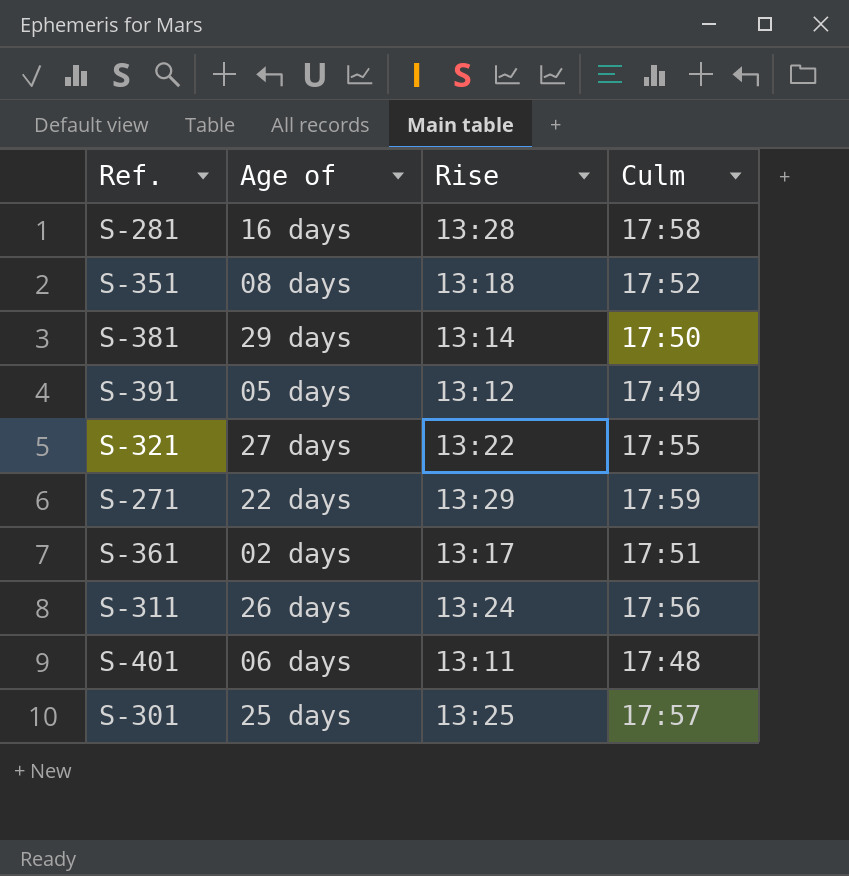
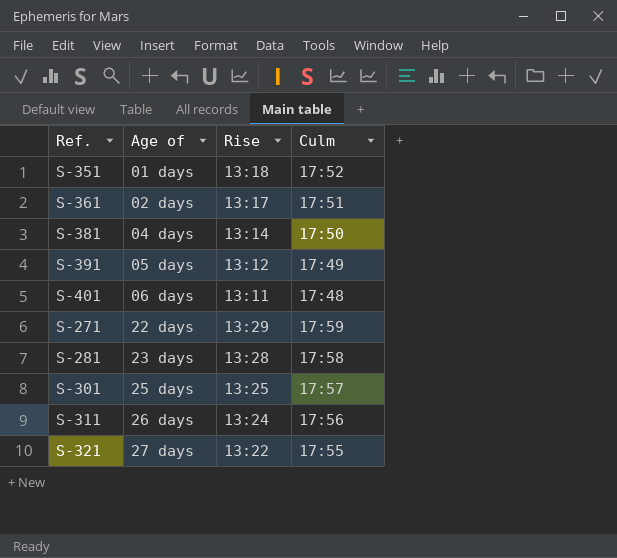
row order: none -> Age of ascending
S-351 | Age of: 08 days -> 01 days
S-381 | Age of: 29 days -> 04 days
S-281 | Age of: 16 days -> 23 days

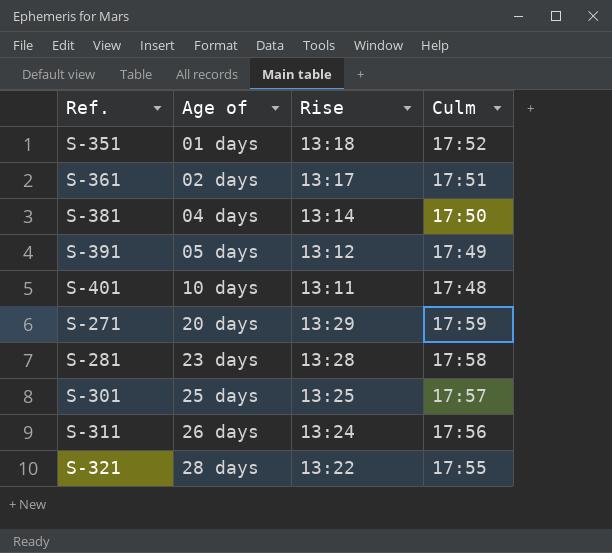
S-401 | Age of: 06 days -> 10 days
S-271 | Age of: 22 days -> 20 days
S-321 | Age of: 27 days -> 28 days

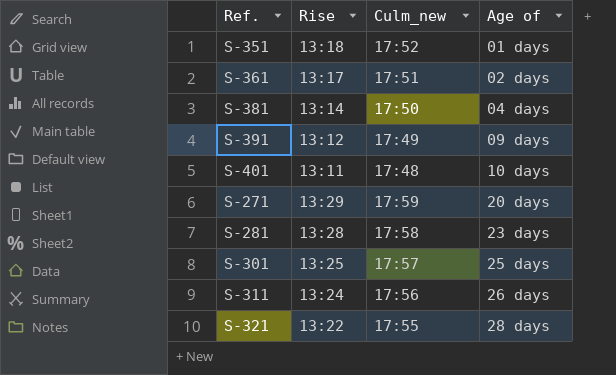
column name: Culm -> Culm_new
column Age of | position: 2 -> 4
S-391 | Age of: 05 days -> 09 days

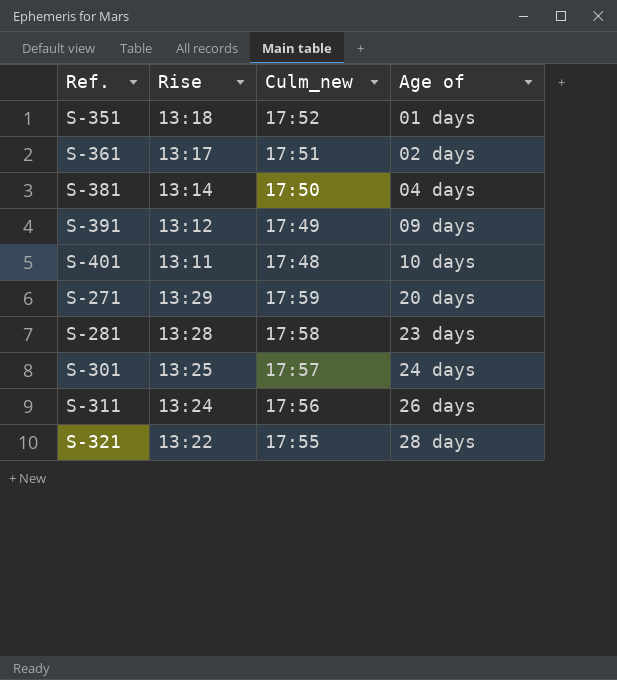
S-301 | Age of: 25 days -> 24 days

